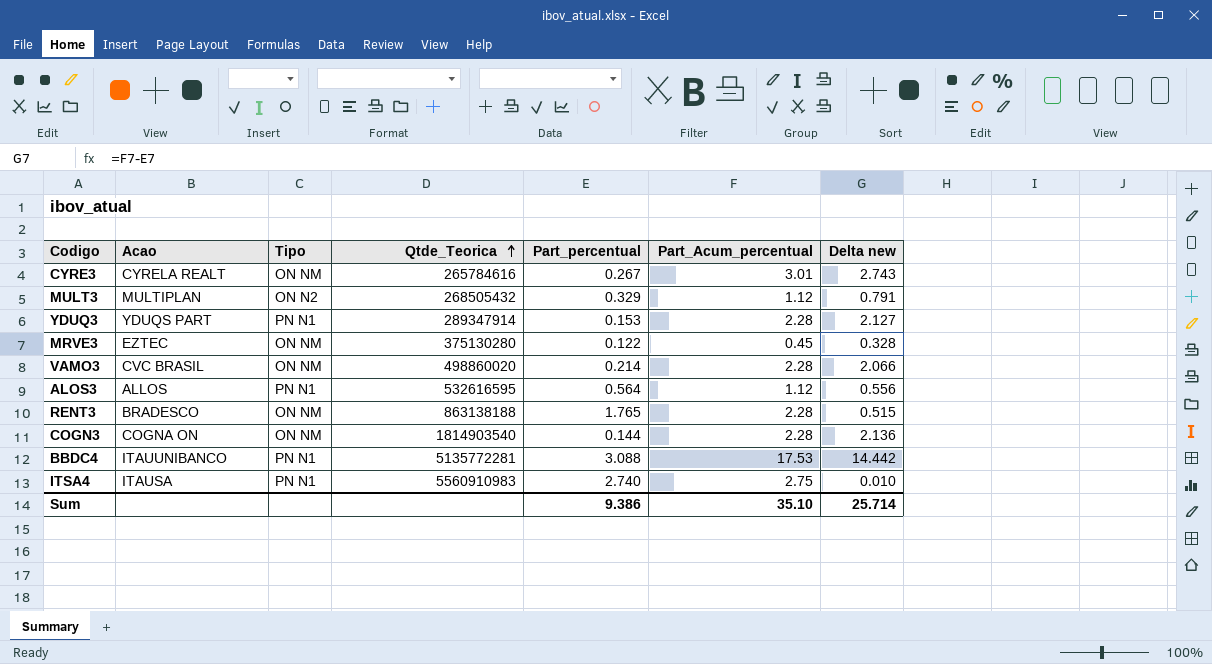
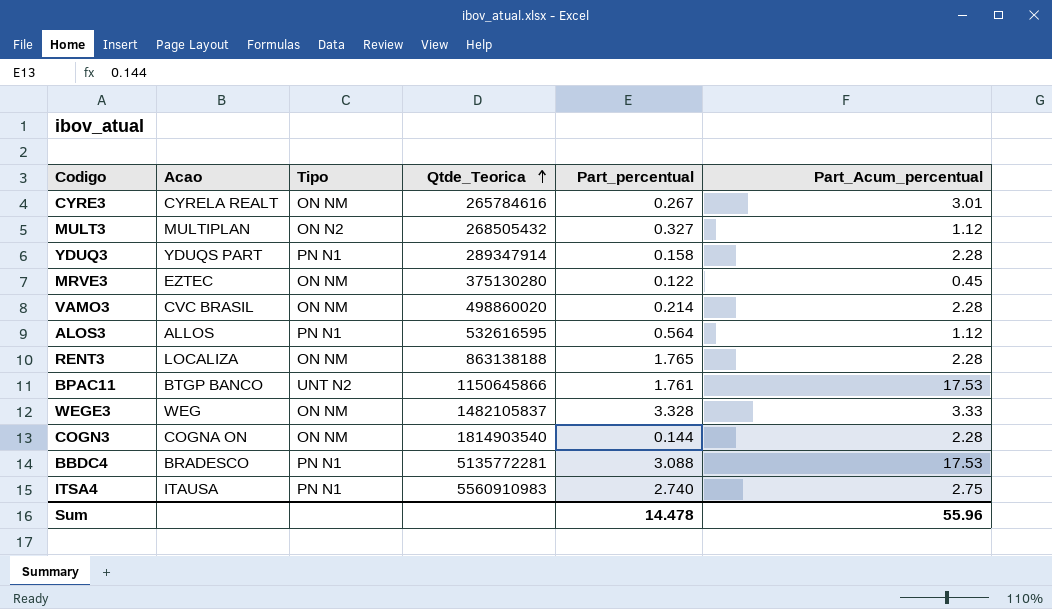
column Delta new | formula: [Part_Acum_percentual] - [Part_percentual] -> none
MULT3 | Part_percentual: 0.329 -> 0.327
YDUQ3 | Part_percentual: 0.153 -> 0.158
RENT3 | Acao: BRADESCO -> LOCALIZA
row BPAC11: none -> BTGP BANCO | UNT N2 | 1150645866 | 1.761 | 17.53
row WEGE3: none -> WEG | ON NM | 1482105837 | 3.328 | 3.33
BBDC4 | Acao: ITAUUNIBANCO -> BRADESCO
Sum | Part_percentual: 9.386 -> 14.478
Sum | Part_Acum_percentual: 35.10 -> 55.96

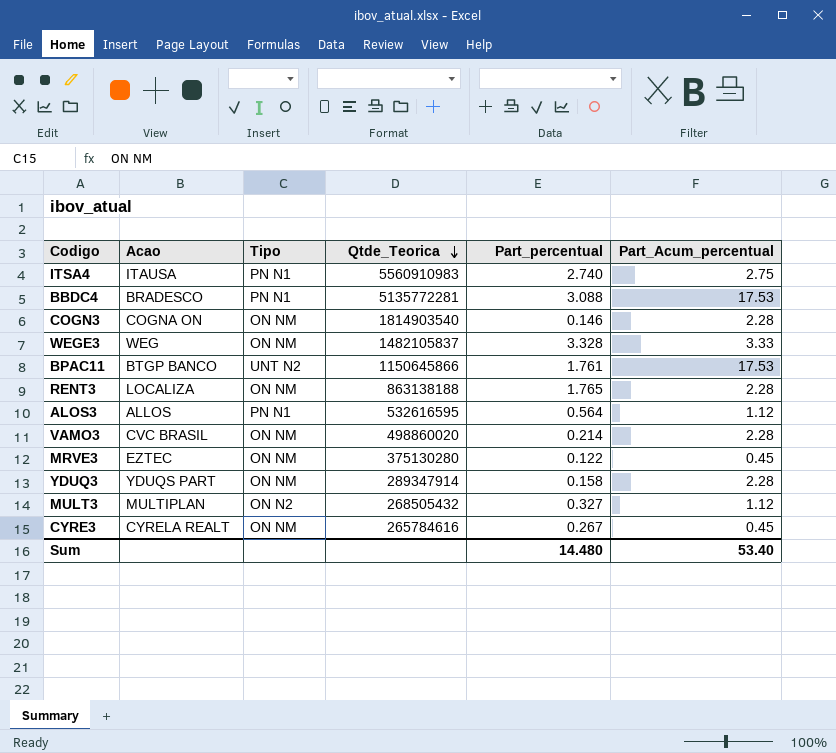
row order: Qtde_Teorica ascending -> Qtde_Teorica descending
COGN3 | Part_percentual: 0.144 -> 0.146
YDUQ3 | Tipo: PN N1 -> ON NM
CYRE3 | Part_Acum_percentual: 3.01 -> 0.45
Sum | Part_percentual: 14.478 -> 14.480
Sum | Part_Acum_percentual: 55.96 -> 53.40

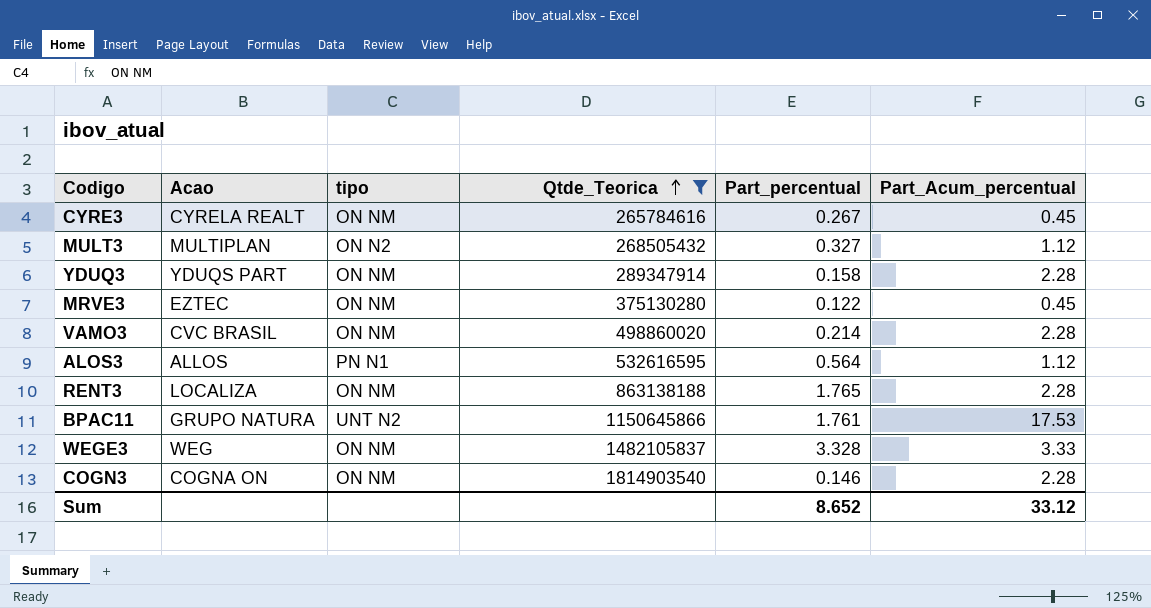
filter: none -> Qtde_Teorica <= 1814903540
row order: Qtde_Teorica descending -> Qtde_Teorica ascending
column name: Tipo -> tipo
BPAC11 | Acao: BTGP BANCO -> GRUPO NATURA
Sum | Part_percentual: 14.480 -> 8.652
Sum | Part_Acum_percentual: 53.40 -> 33.12

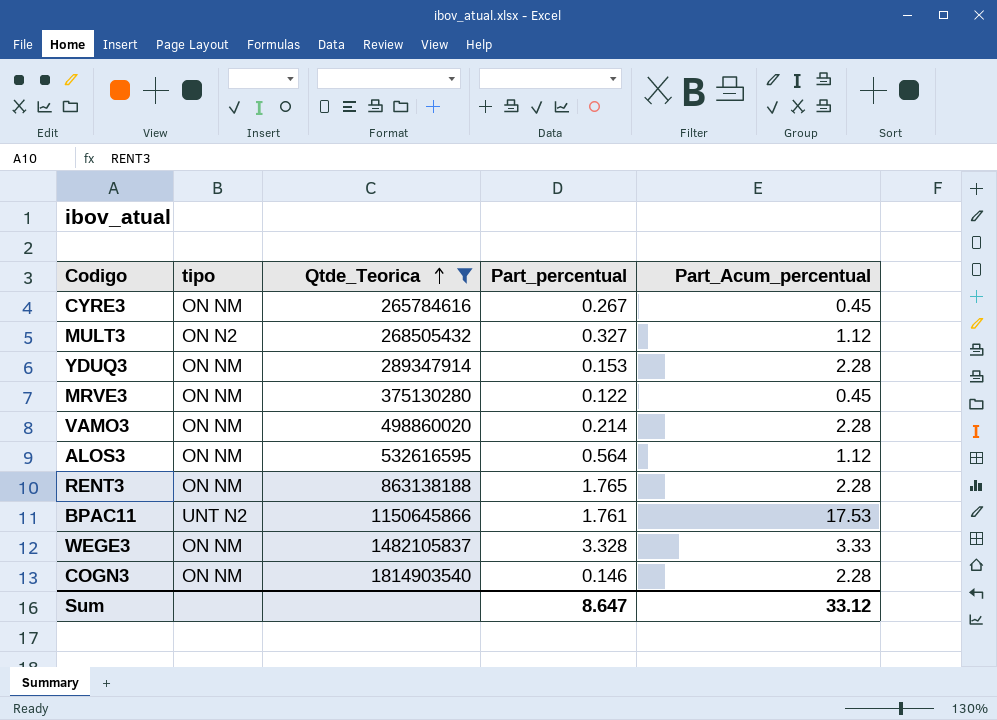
column Acao | position: 2 -> none
YDUQ3 | Part_percentual: 0.158 -> 0.153
ALOS3 | tipo: PN N1 -> ON NM
Sum | Part_percentual: 8.652 -> 8.647

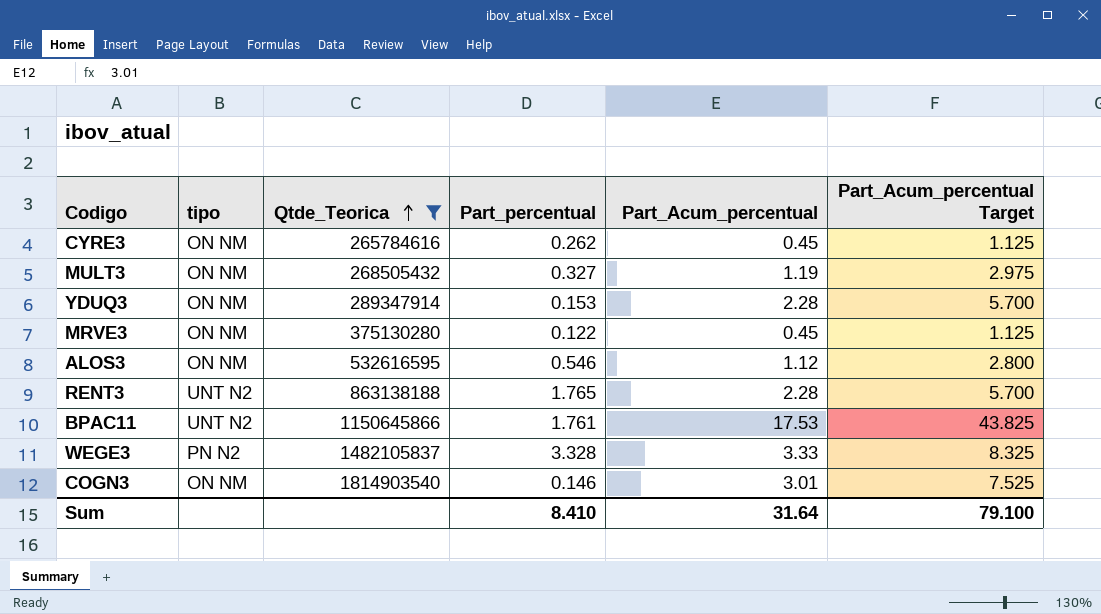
column Part_Acum_percentual Target | formula: none -> [Part_Acum_percentual] * 2.5
row VAMO3: ON NM | 498860020 | 0.214 | 2.28 -> none
CYRE3 | Part_percentual: 0.267 -> 0.262
MULT3 | tipo: ON N2 -> ON NM
MULT3 | Part_Acum_percentual: 1.12 -> 1.19
ALOS3 | Part_percentual: 0.564 -> 0.546
RENT3 | tipo: ON NM -> UNT N2
WEGE3 | tipo: ON NM -> PN N2
COGN3 | Part_Acum_percentual: 2.28 -> 3.01
Sum | Part_percentual: 8.647 -> 8.410
Sum | Part_Acum_percentual: 33.12 -> 31.64

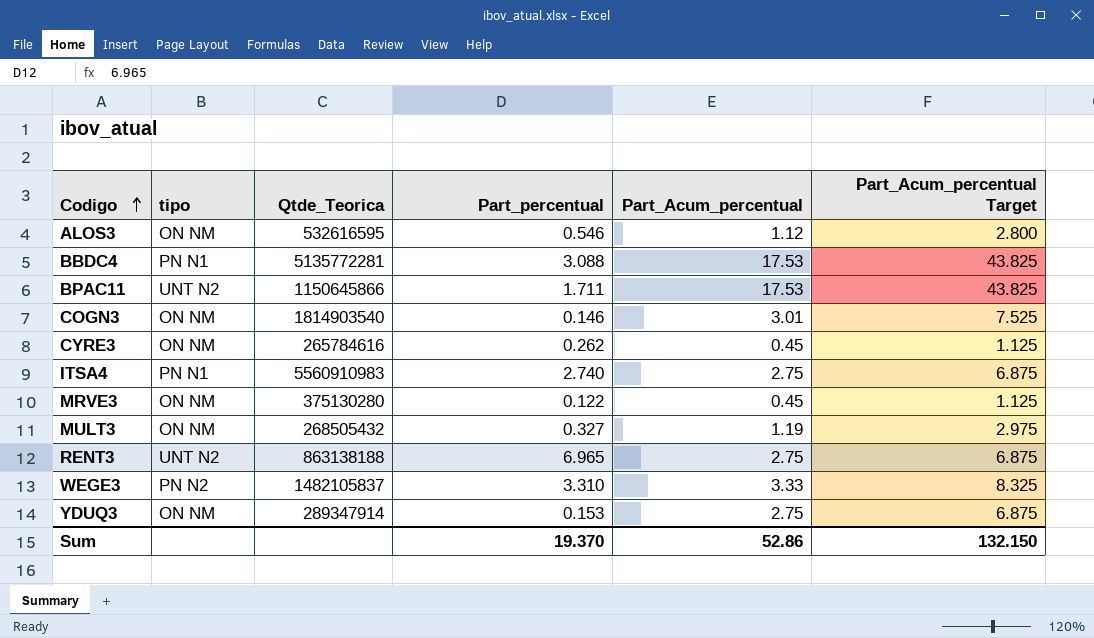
filter: Qtde_Teorica <= 1814903540 -> none
row order: Qtde_Teorica ascending -> Codigo ascending
BPAC11 | Part_percentual: 1.761 -> 1.711
RENT3 | Part_percentual: 1.765 -> 6.965
RENT3 | Part_Acum_percentual: 2.28 -> 2.75
RENT3 | Part_Acum_percentual Target: 5.700 -> 6.875
WEGE3 | Part_percentual: 3.328 -> 3.310
YDUQ3 | Part_Acum_percentual: 2.28 -> 2.75
YDUQ3 | Part_Acum_percentual Target: 5.700 -> 6.875
Sum | Part_percentual: 8.410 -> 19.370
Sum | Part_Acum_percentual: 31.64 -> 52.86
Sum | Part_Acum_percentual Target: 79.100 -> 132.150

